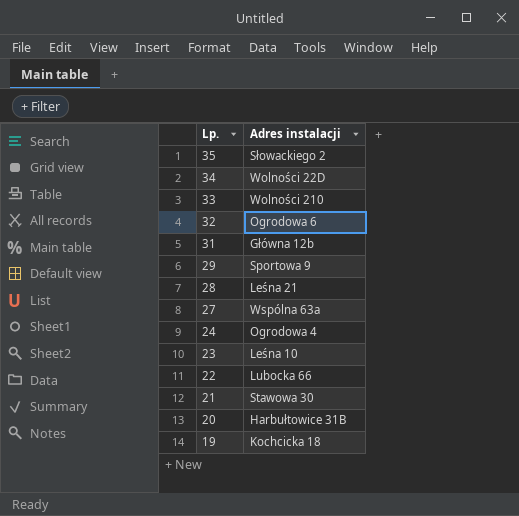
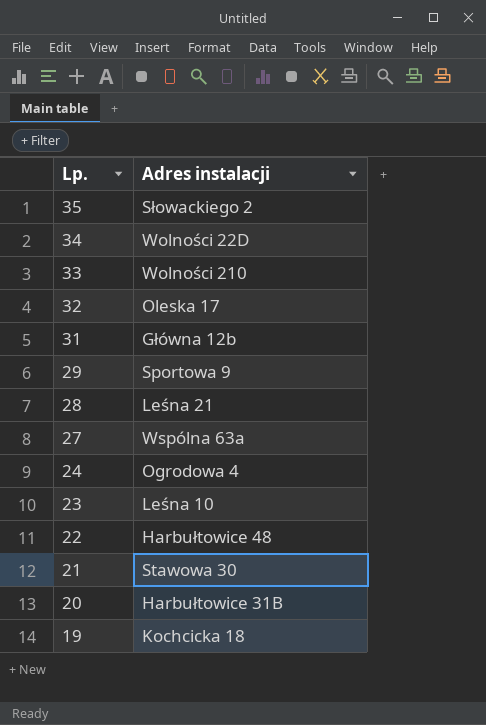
32 | Adres instalacji: Ogrodowa 6 -> Oleska 17
22 | Adres instalacji: Lubocka 66 -> Harbułtowice 48

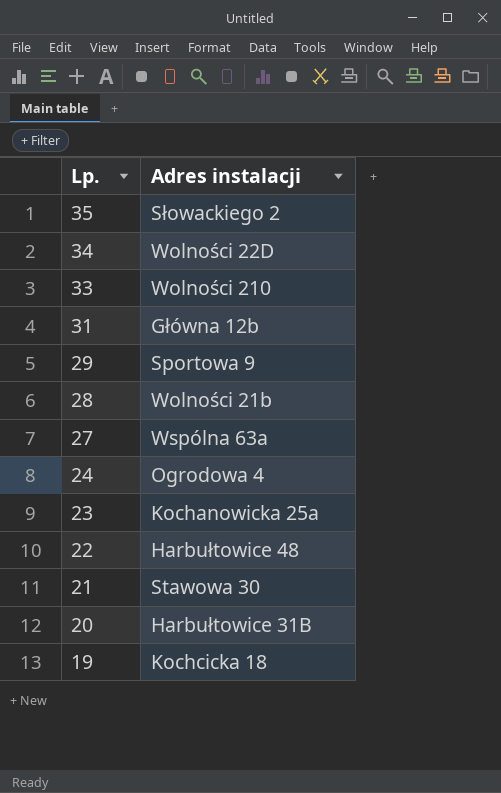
row 32: Oleska 17 -> none
28 | Adres instalacji: Leśna 21 -> Wolności 21b
23 | Adres instalacji: Leśna 10 -> Kochanowicka 25a

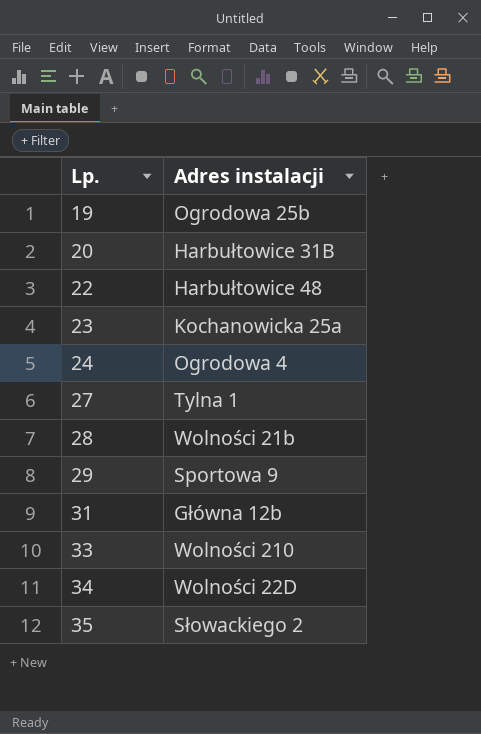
row order: Lp. descending -> Lp. ascending
row 21: Stawowa 30 -> none
19 | Adres instalacji: Kochcicka 18 -> Ogrodowa 25b
27 | Adres instalacji: Wspólna 63a -> Tylna 1

